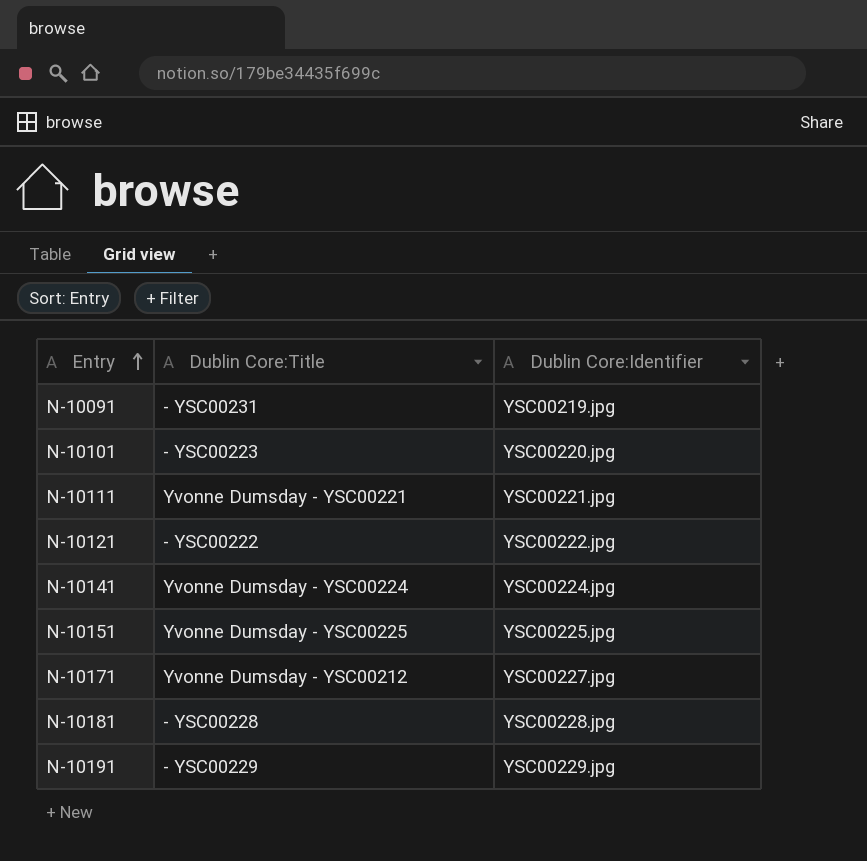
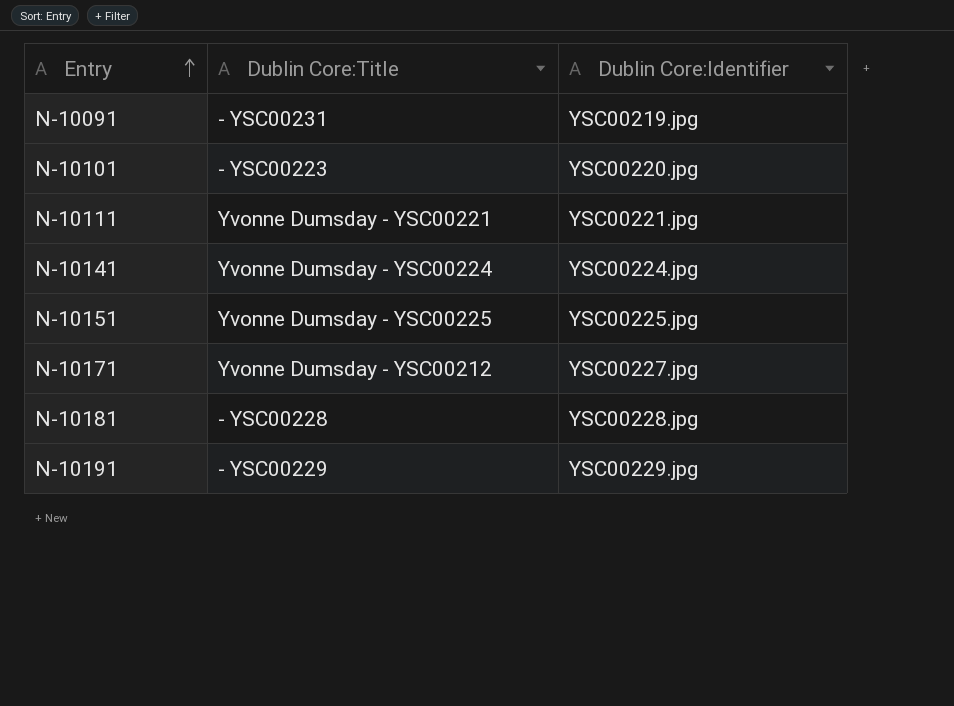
row N-10121: - YSC00222 | YSC00222.jpg -> none

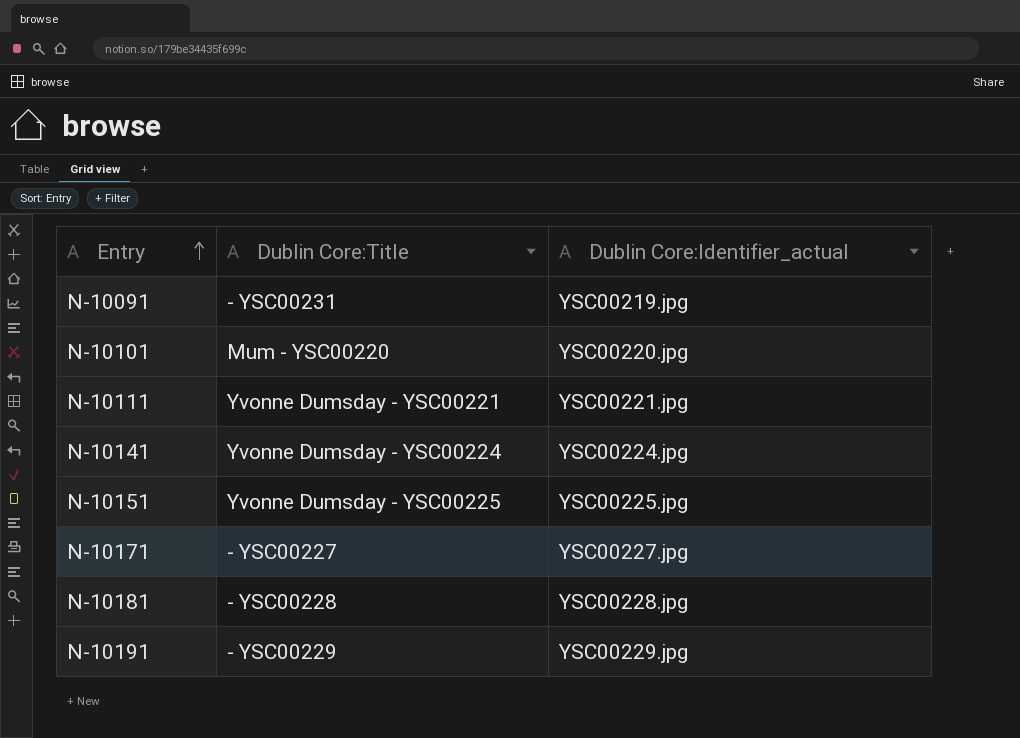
column name: Dublin Core:Identifier -> Dublin Core:Identifier_actual
N-10101 | Dublin Core:Title: - YSC00223 -> Mum - YSC00220
N-10171 | Dublin Core:Title: Yvonne Dumsday - YSC00212 -> - YSC00227

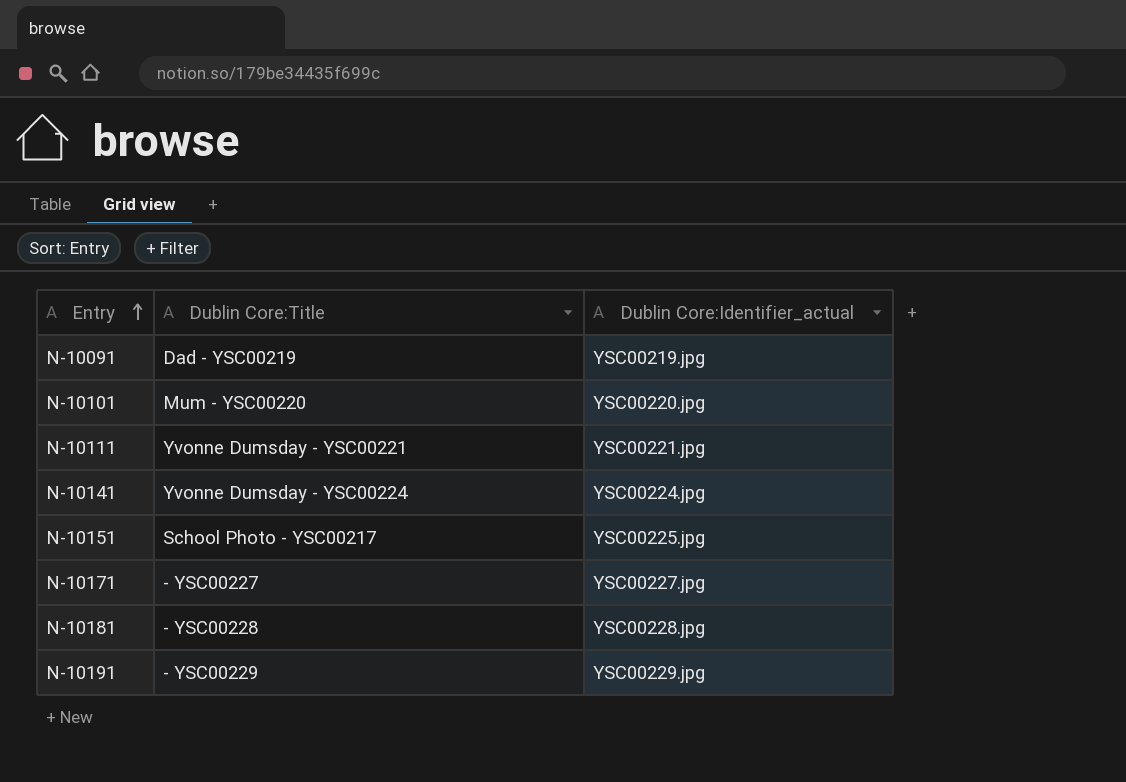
N-10091 | Dublin Core:Title: - YSC00231 -> Dad - YSC00219
N-10151 | Dublin Core:Title: Yvonne Dumsday - YSC00225 -> School Photo - YSC00217

